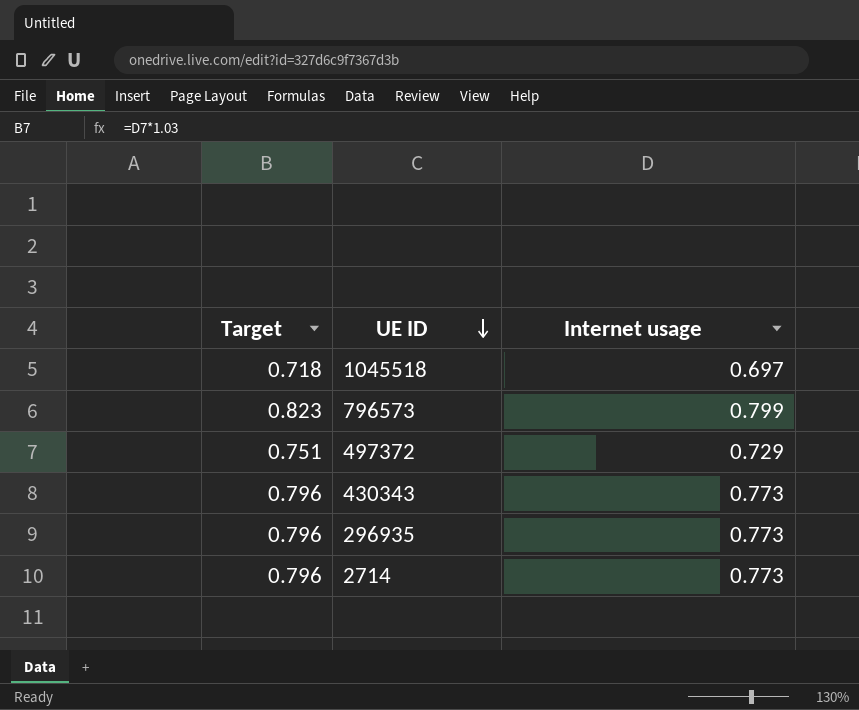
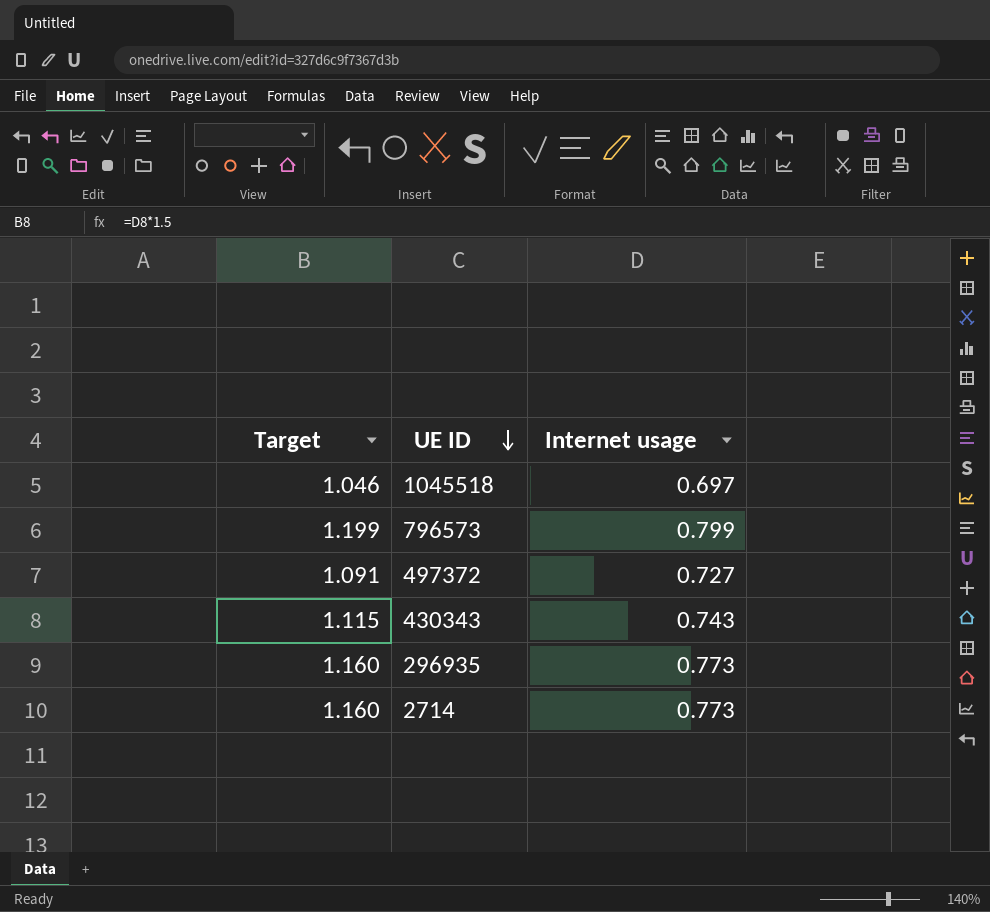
column Target | formula: [Internet usage] * 1.03 -> [Internet usage] * 1.5
497372 | Internet usage: 0.729 -> 0.727
430343 | Internet usage: 0.773 -> 0.743

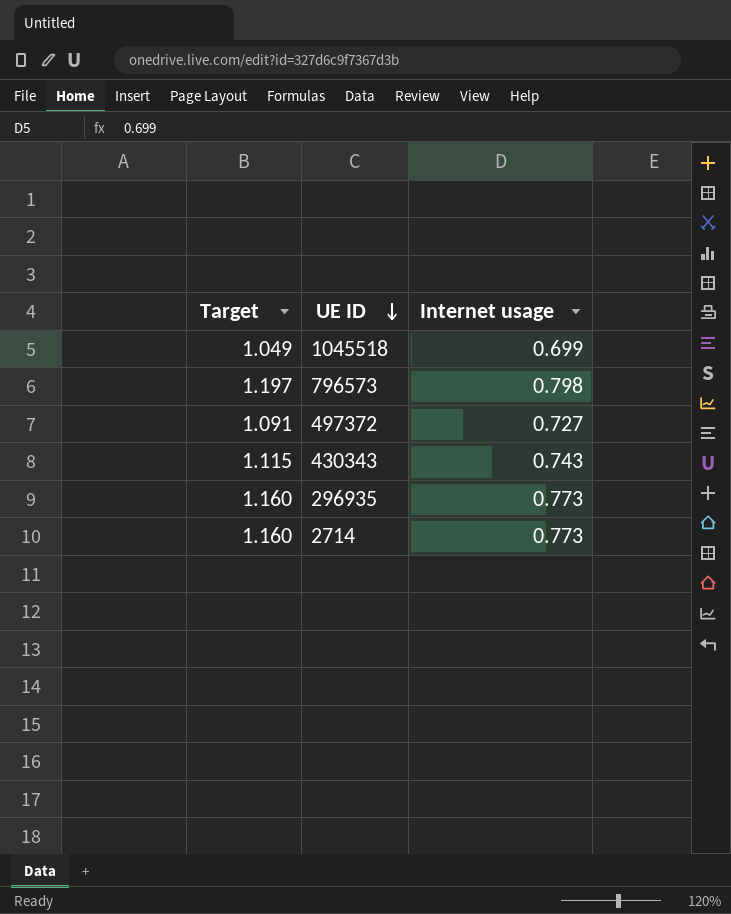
1045518 | Target: 1.046 -> 1.049
1045518 | Internet usage: 0.697 -> 0.699
796573 | Target: 1.199 -> 1.197
796573 | Internet usage: 0.799 -> 0.798

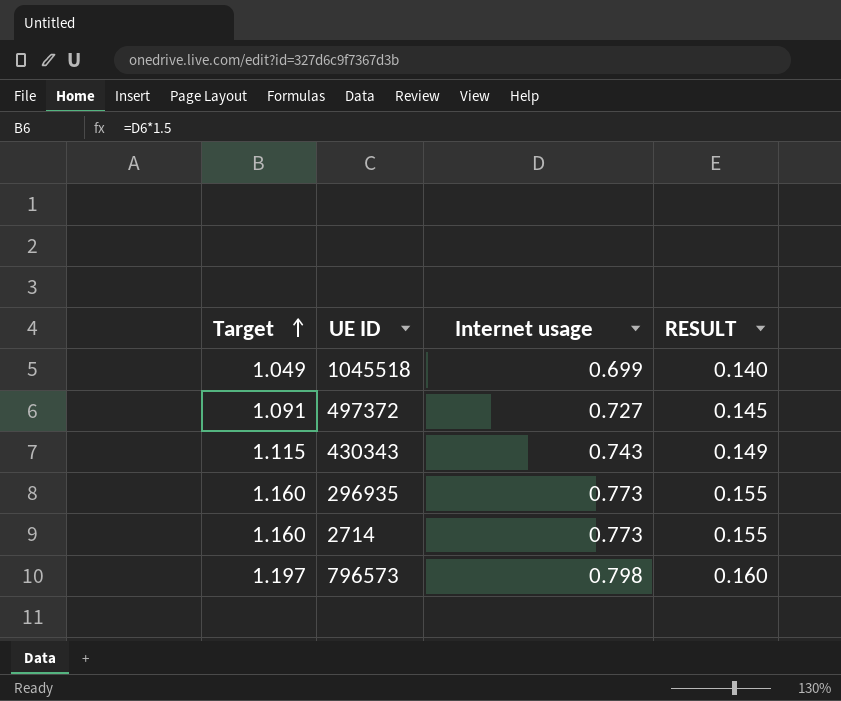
row order: UE ID descending -> Target ascending
column RESULT | formula: none -> [Internet usage] * 0.2

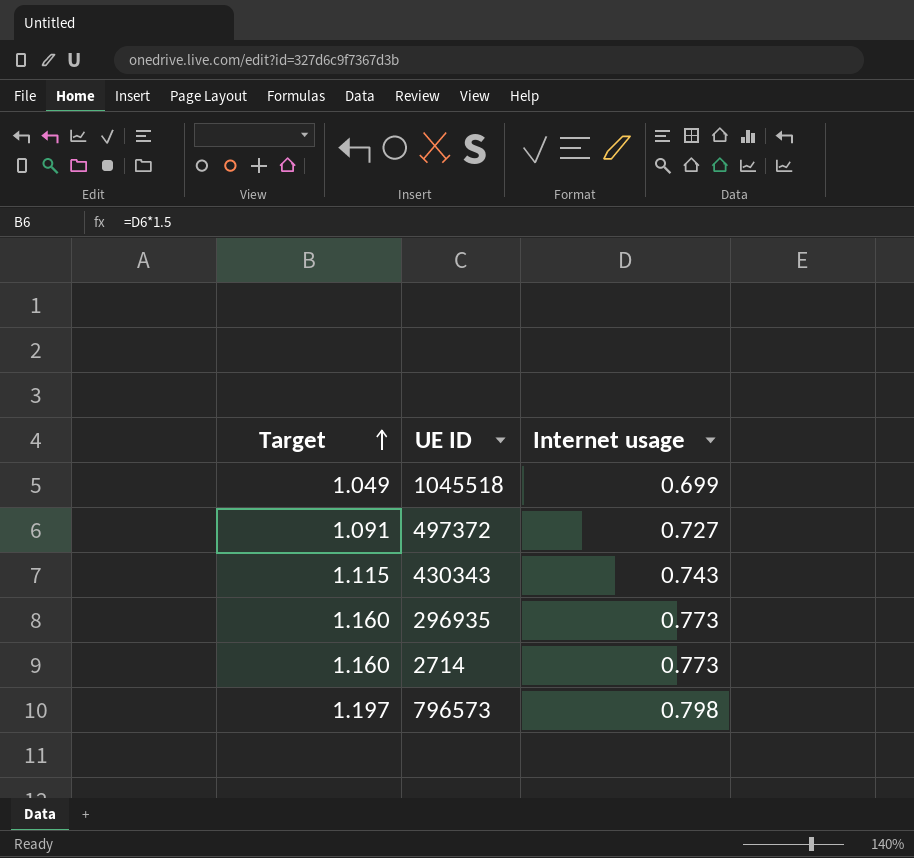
column RESULT | formula: [Internet usage] * 0.2 -> none

